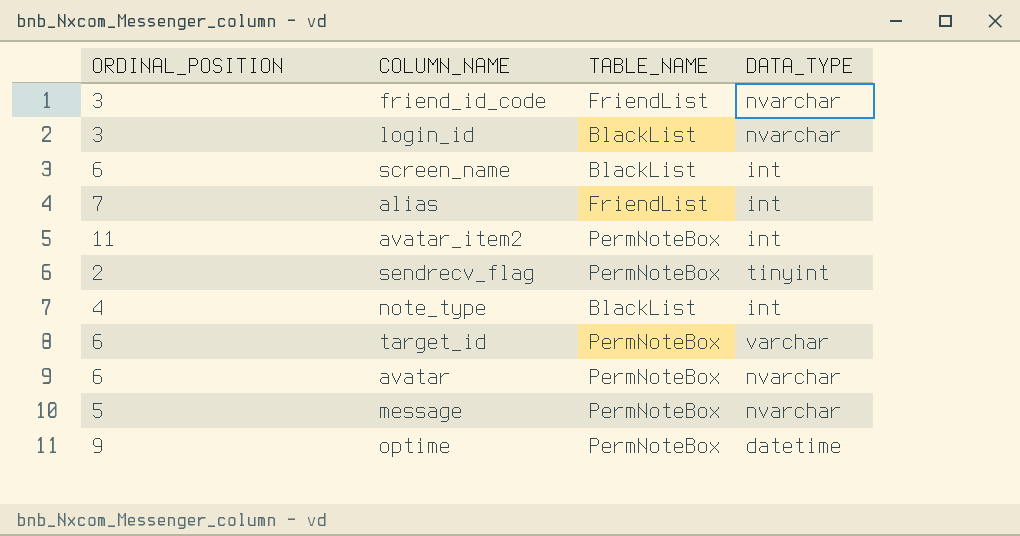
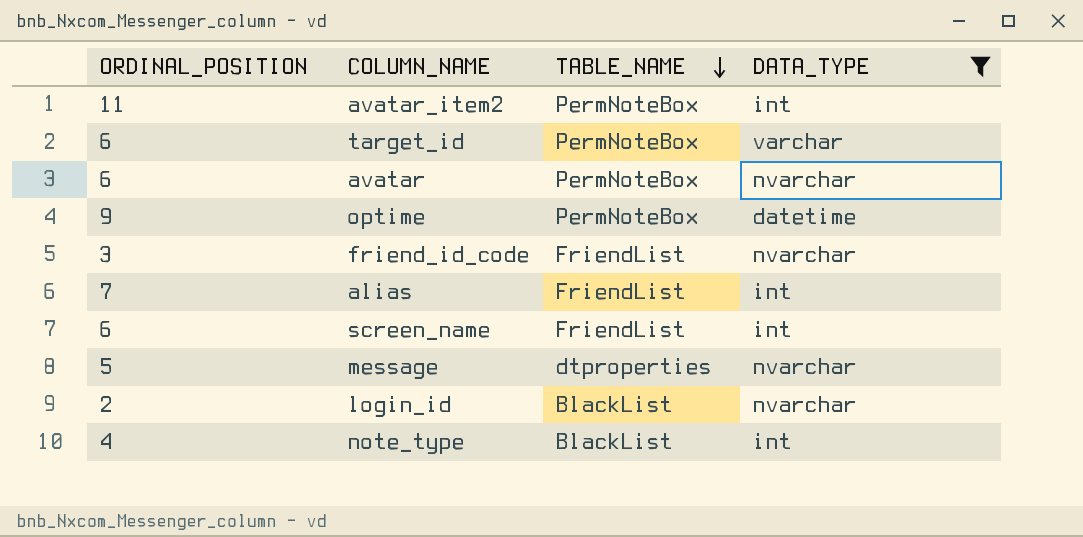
filter: none -> DATA_TYPE != tinyint
row order: none -> TABLE_NAME descending
screen_name | TABLE_NAME: BlackList -> FriendList
message | TABLE_NAME: PermNoteBox -> dtproperties
login_id | ORDINAL_POSITION: 3 -> 2

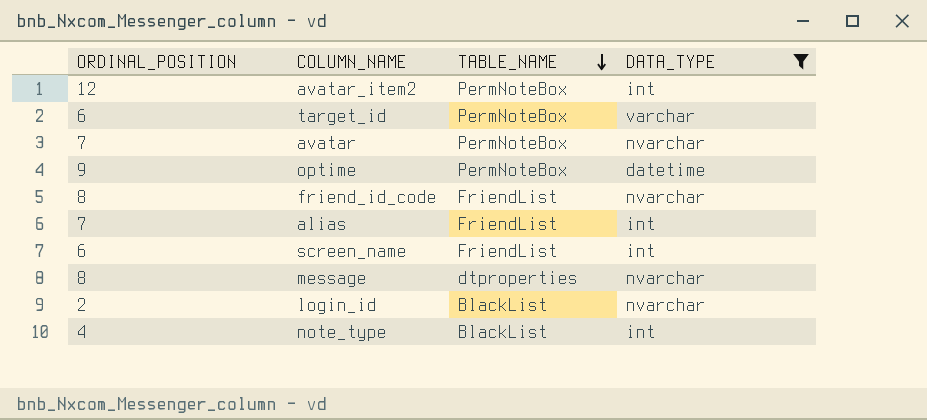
avatar_item2 | ORDINAL_POSITION: 11 -> 12
avatar | ORDINAL_POSITION: 6 -> 7
friend_id_code | ORDINAL_POSITION: 3 -> 8
message | ORDINAL_POSITION: 5 -> 8

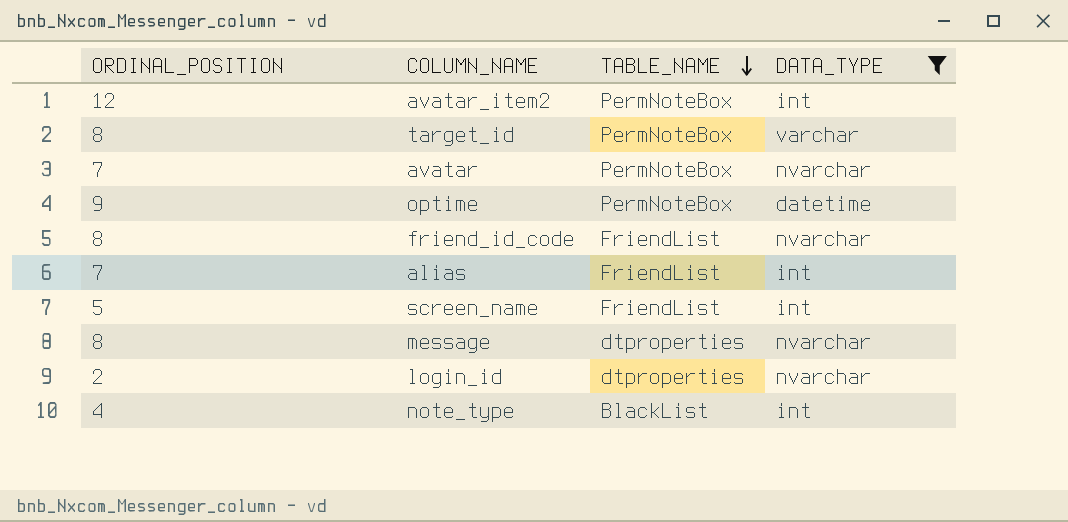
target_id | ORDINAL_POSITION: 6 -> 8
screen_name | ORDINAL_POSITION: 6 -> 5
login_id | TABLE_NAME: BlackList -> dtproperties

